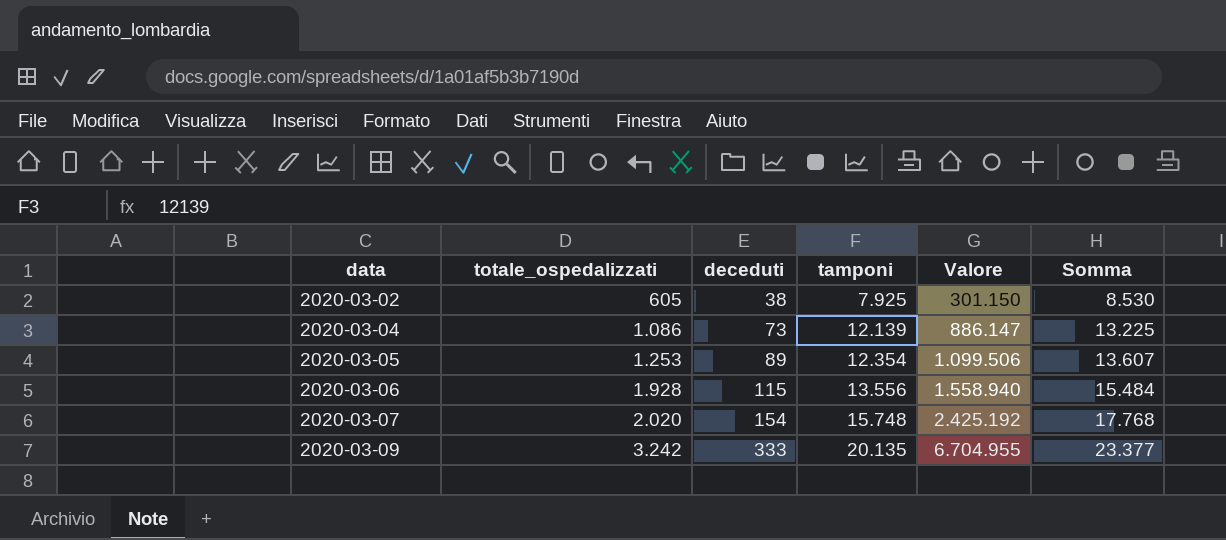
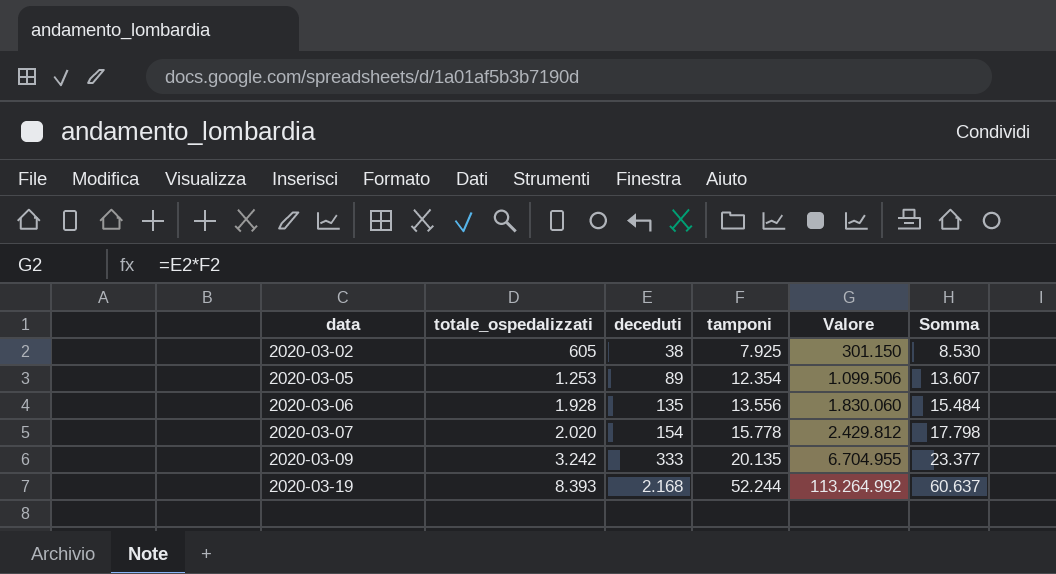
row 2020-03-04: 1.086 | 73 | 12.139 | 886.147 | 13.225 -> none
2020-03-06 | deceduti: 115 -> 135
2020-03-06 | Valore: 1.558.940 -> 1.830.060
2020-03-07 | tamponi: 15.748 -> 15.778
2020-03-07 | Valore: 2.425.192 -> 2.429.812
2020-03-07 | Somma: 17.768 -> 17.798
row 2020-03-19: none -> 8.393 | 2.168 | 52.244 | 113.264.992 | 60.637

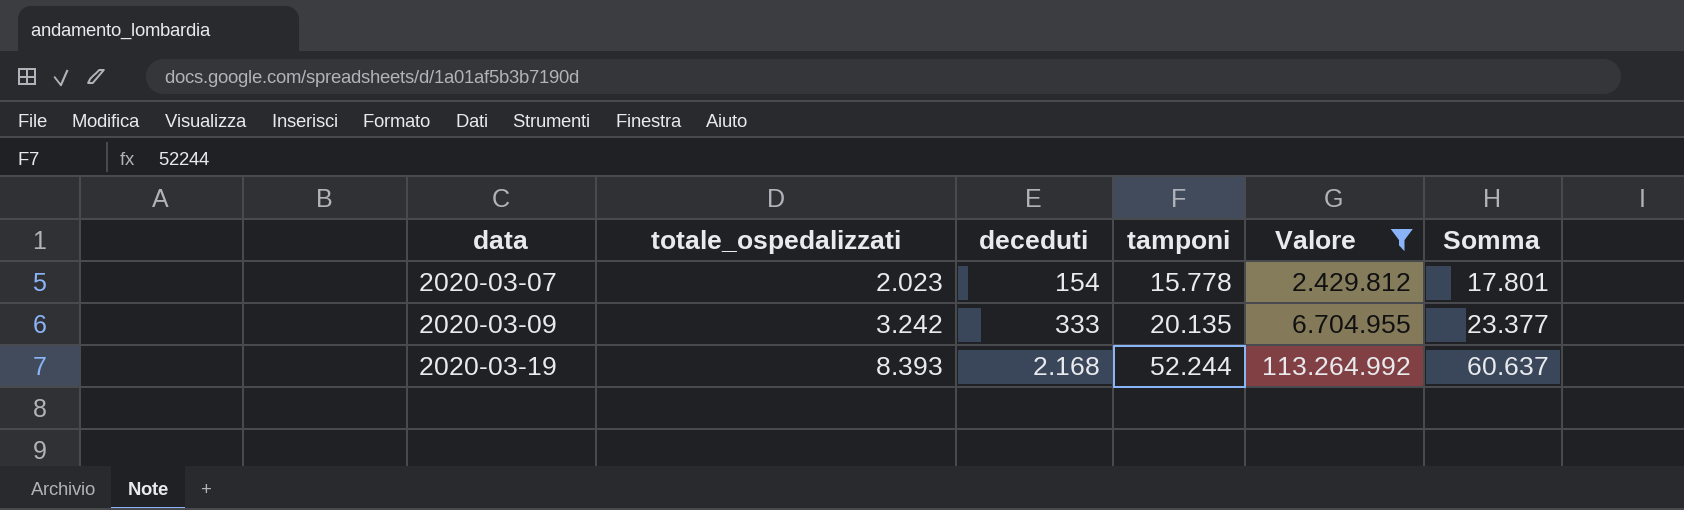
filter: none -> Valore >= 2.429.812
2020-03-07 | totale_ospedalizzati: 2.020 -> 2.023
2020-03-07 | Somma: 17.798 -> 17.801

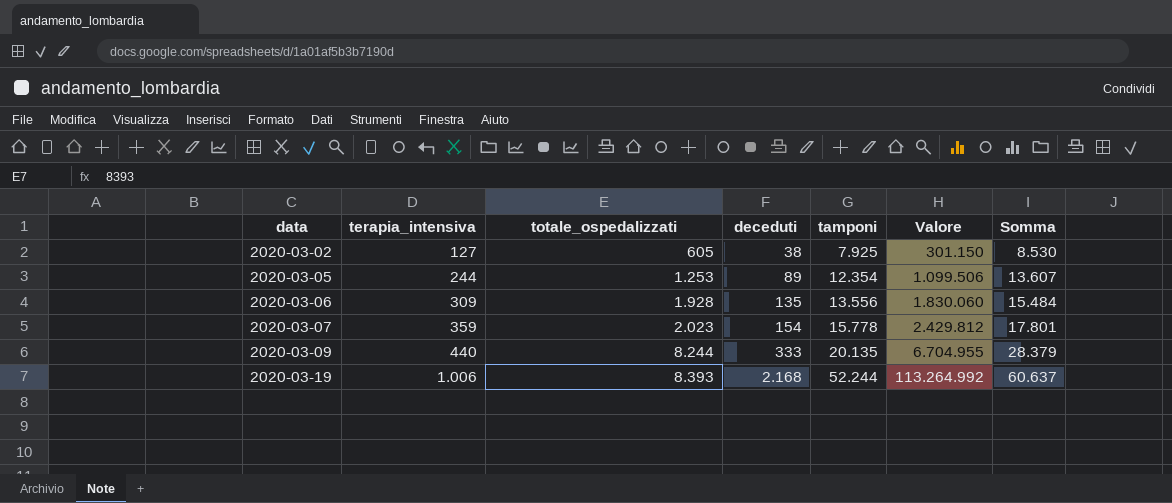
filter: Valore >= 2.429.812 -> none
column terapia_intensiva | position: none -> 2
2020-03-09 | totale_ospedalizzati: 3.242 -> 8.244
2020-03-09 | Somma: 23.377 -> 28.379

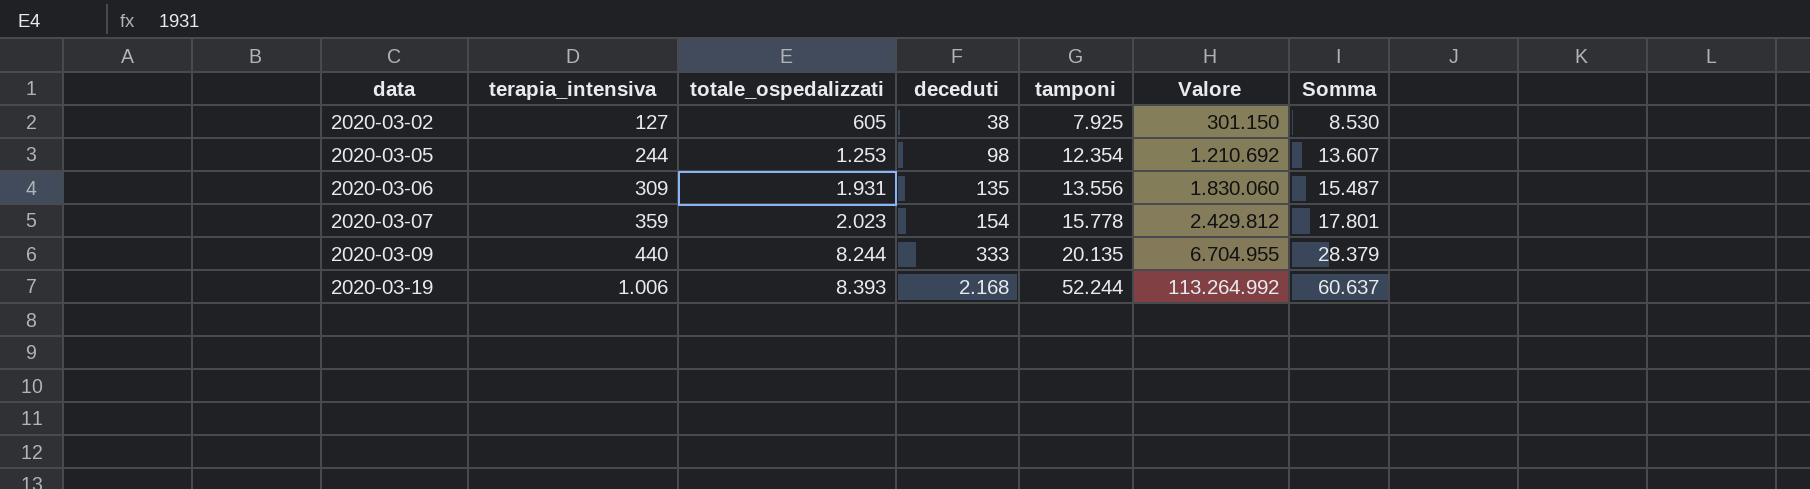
2020-03-05 | deceduti: 89 -> 98
2020-03-05 | Valore: 1.099.506 -> 1.210.692
2020-03-06 | totale_ospedalizzati: 1.928 -> 1.931
2020-03-06 | Somma: 15.484 -> 15.487

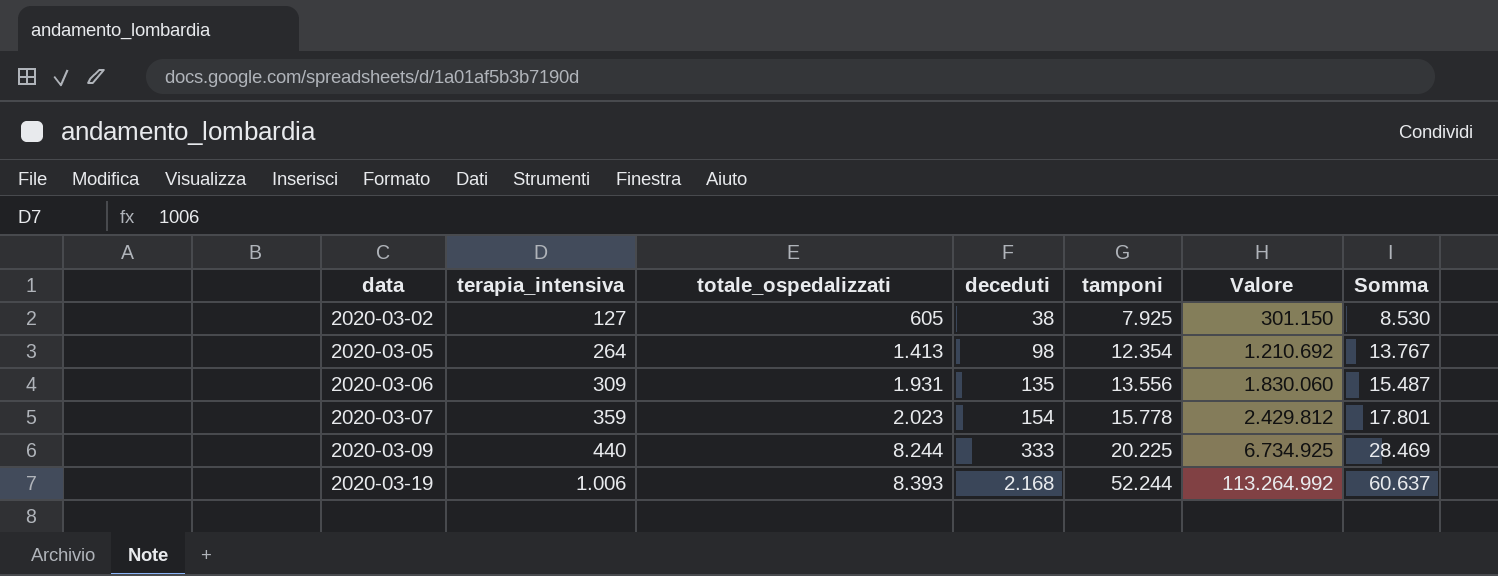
2020-03-05 | terapia_intensiva: 244 -> 264
2020-03-05 | totale_ospedalizzati: 1.253 -> 1.413
2020-03-05 | Somma: 13.607 -> 13.767
2020-03-09 | tamponi: 20.135 -> 20.225
2020-03-09 | Valore: 6.704.955 -> 6.734.925
2020-03-09 | Somma: 28.379 -> 28.469

